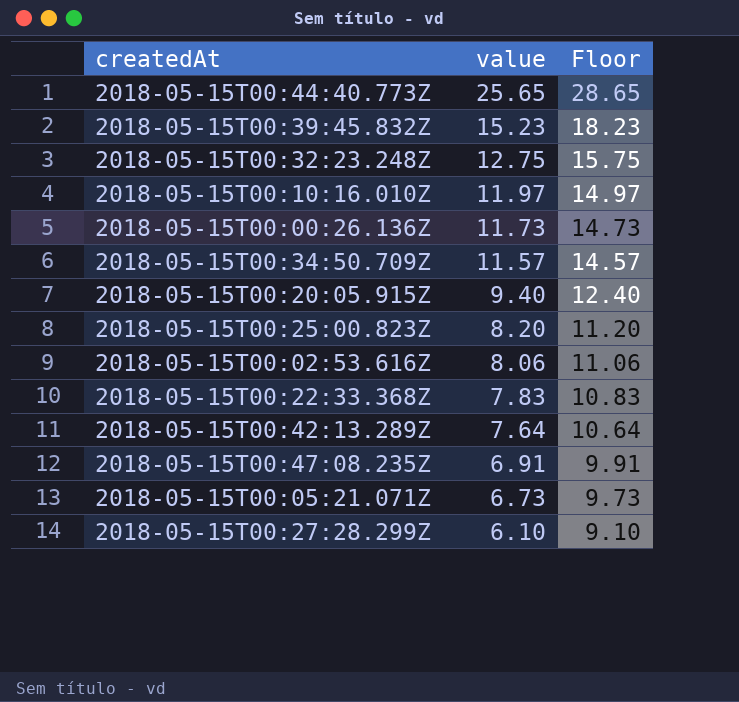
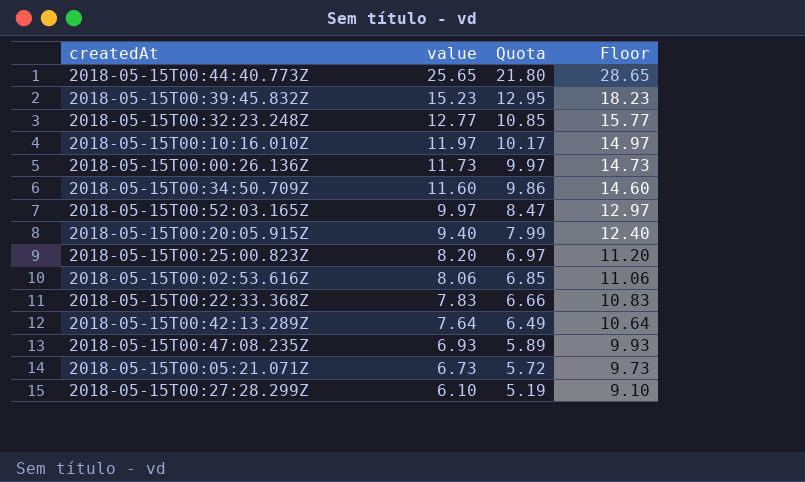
column Quota | formula: none -> [value] * 0.85
2018-05-15T00:32:23.248Z | value: 12.75 -> 12.77
2018-05-15T00:32:23.248Z | Floor: 15.75 -> 15.77
2018-05-15T00:34:50.709Z | value: 11.57 -> 11.60
2018-05-15T00:34:50.709Z | Floor: 14.57 -> 14.60
row 2018-05-15T00:52:03.165Z: none -> 9.97 | 8.47 | 12.97
2018-05-15T00:47:08.235Z | value: 6.91 -> 6.93
2018-05-15T00:47:08.235Z | Floor: 9.91 -> 9.93

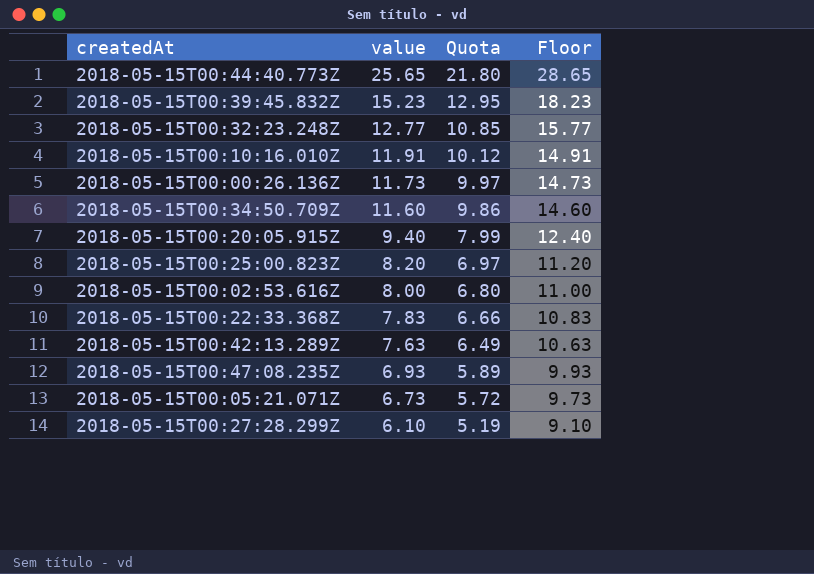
row 2018-05-15T00:52:03.165Z: 9.97 | 8.47 | 12.97 -> none
2018-05-15T00:10:16.010Z | value: 11.97 -> 11.91
2018-05-15T00:10:16.010Z | Quota: 10.17 -> 10.12
2018-05-15T00:10:16.010Z | Floor: 14.97 -> 14.91
2018-05-15T00:02:53.616Z | value: 8.06 -> 8.00
2018-05-15T00:02:53.616Z | Quota: 6.85 -> 6.80
2018-05-15T00:02:53.616Z | Floor: 11.06 -> 11.00
2018-05-15T00:42:13.289Z | value: 7.64 -> 7.63
2018-05-15T00:42:13.289Z | Floor: 10.64 -> 10.63

